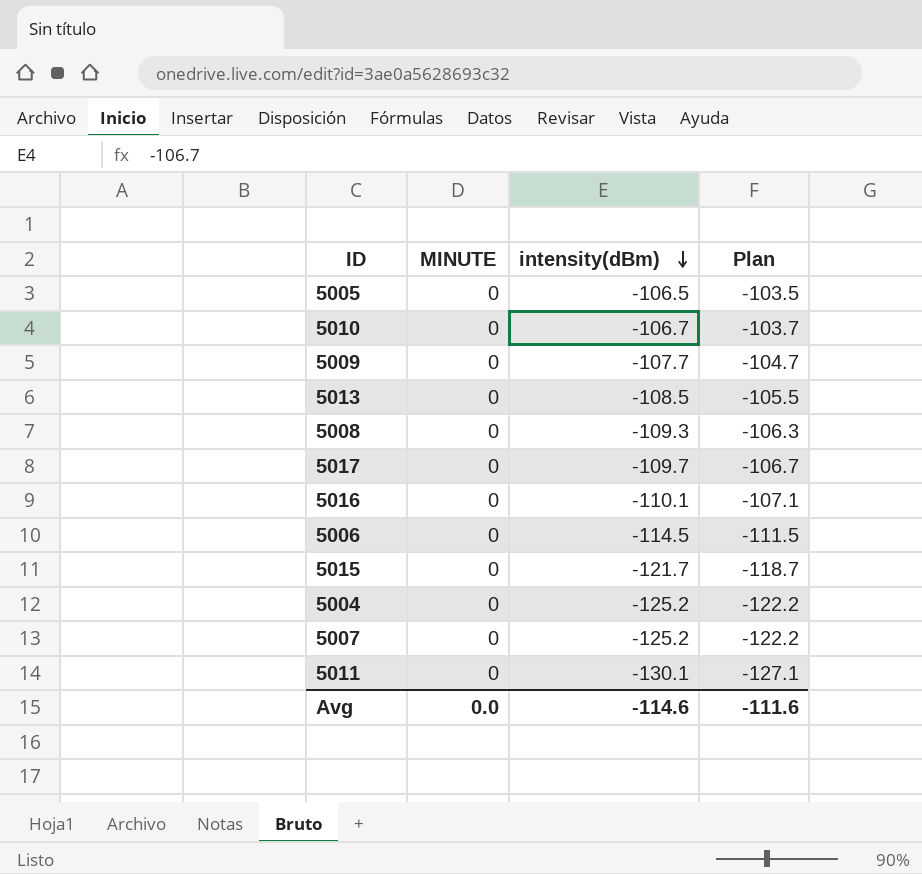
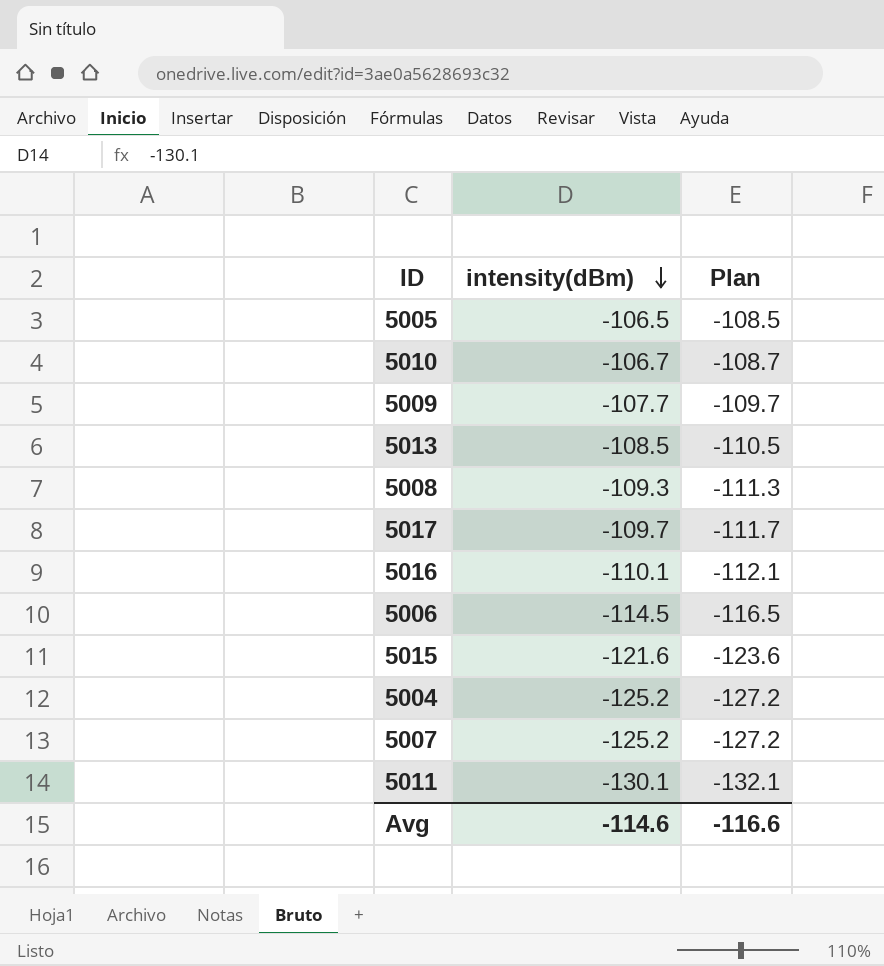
column MINUTE | position: 2 -> none
column Plan | formula: [intensity(dBm)] + 3 -> [intensity(dBm)] - 2
5015 | intensity(dBm): -121.7 -> -121.6
Avg | Plan: -111.6 -> -116.6

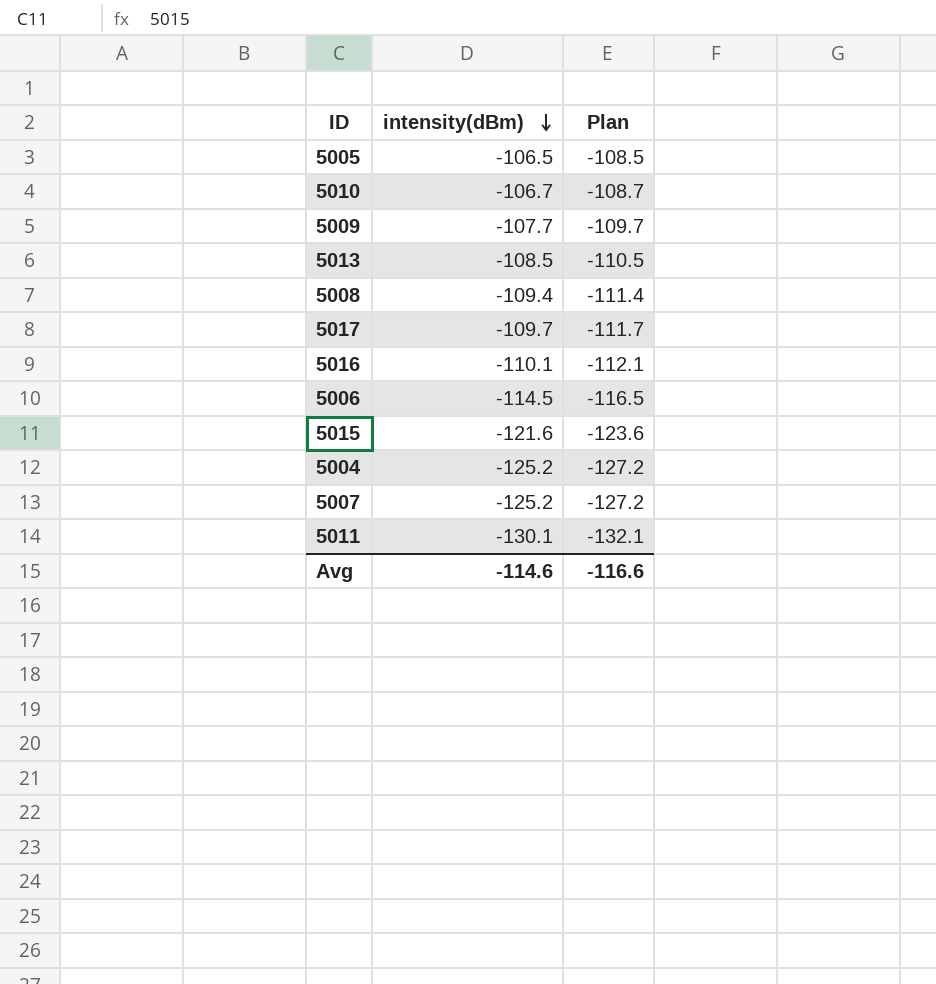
5008 | intensity(dBm): -109.3 -> -109.4
5008 | Plan: -111.3 -> -111.4

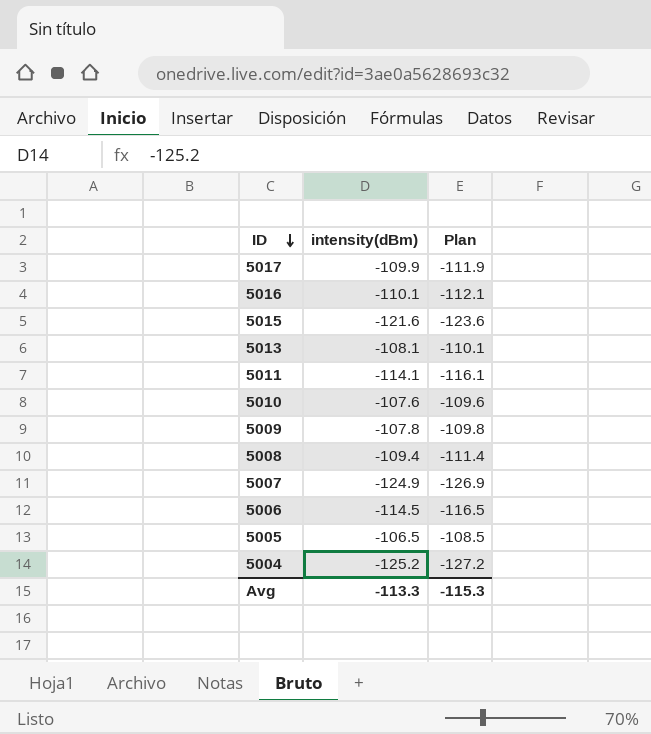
row order: intensity(dBm) descending -> ID descending
5017 | intensity(dBm): -109.7 -> -109.9
5017 | Plan: -111.7 -> -111.9
5013 | intensity(dBm): -108.5 -> -108.1
5013 | Plan: -110.5 -> -110.1
5011 | intensity(dBm): -130.1 -> -114.1
5011 | Plan: -132.1 -> -116.1
5010 | intensity(dBm): -106.7 -> -107.6
5010 | Plan: -108.7 -> -109.6
5009 | intensity(dBm): -107.7 -> -107.8
5009 | Plan: -109.7 -> -109.8
5007 | intensity(dBm): -125.2 -> -124.9
5007 | Plan: -127.2 -> -126.9
Avg | intensity(dBm): -114.6 -> -113.3
Avg | Plan: -116.6 -> -115.3

